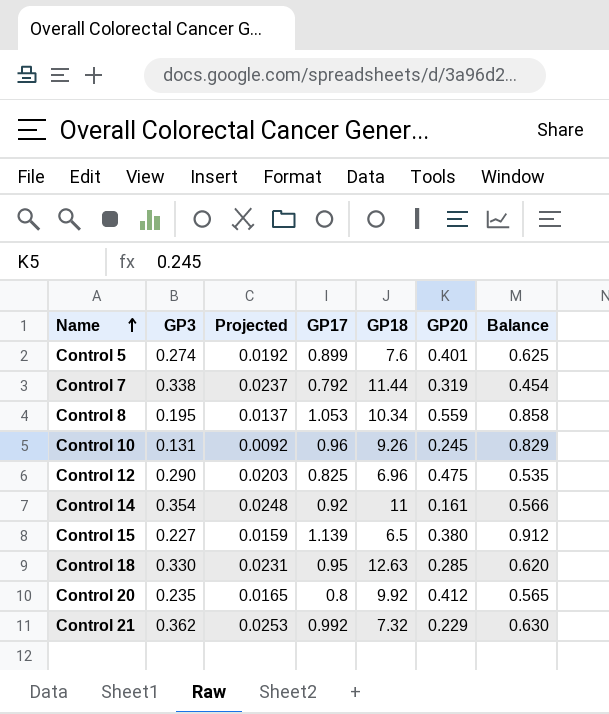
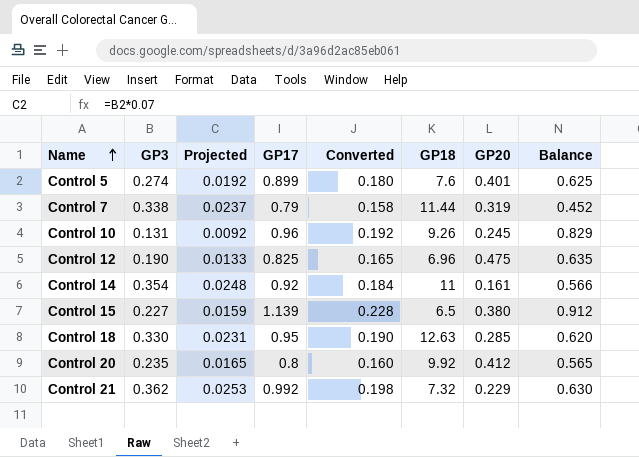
column Converted | formula: none -> [GP17] * 0.2
row Control 8: 0.195 | 0.0137 | 1.053 | 10.34 | 0.559 | 0.858 -> none
Control 7 | GP17: 0.792 -> 0.79
Control 7 | Balance: 0.454 -> 0.452
Control 12 | GP3: 0.290 -> 0.190
Control 12 | Projected: 0.0203 -> 0.0133
Control 12 | Balance: 0.535 -> 0.635

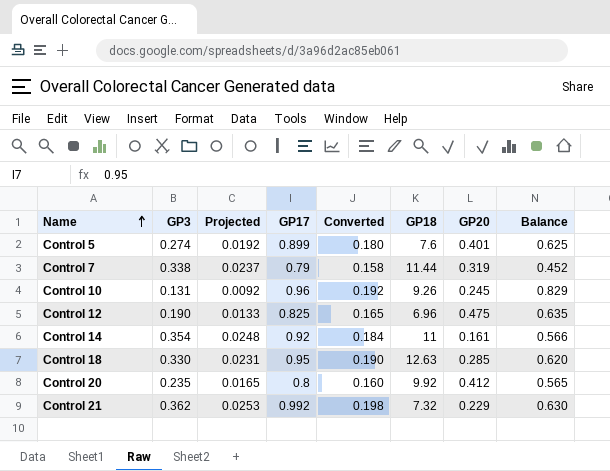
row Control 15: 0.227 | 0.0159 | 1.139 | 0.228 | 6.5 | 0.380 | 0.912 -> none

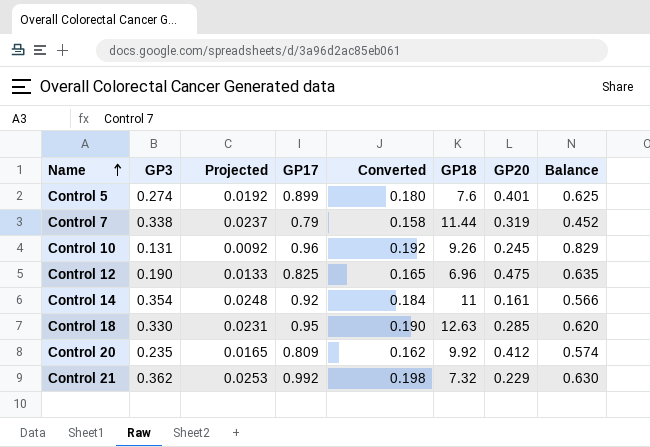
Control 20 | GP17: 0.8 -> 0.809
Control 20 | Converted: 0.160 -> 0.162
Control 20 | Balance: 0.565 -> 0.574

